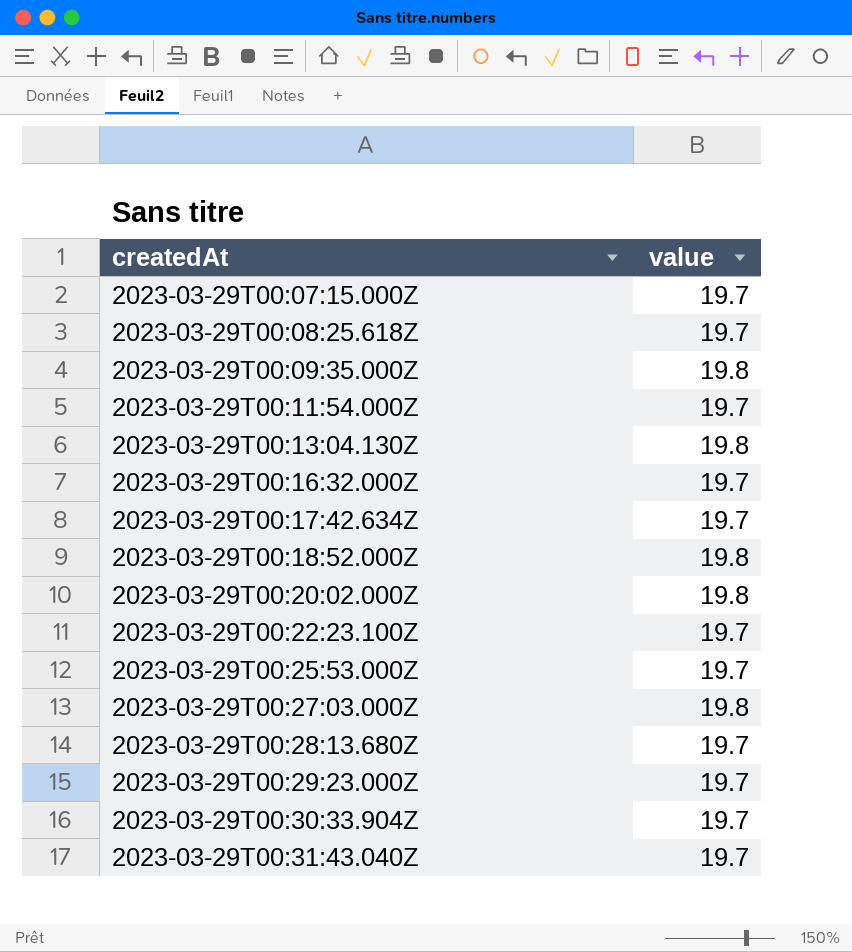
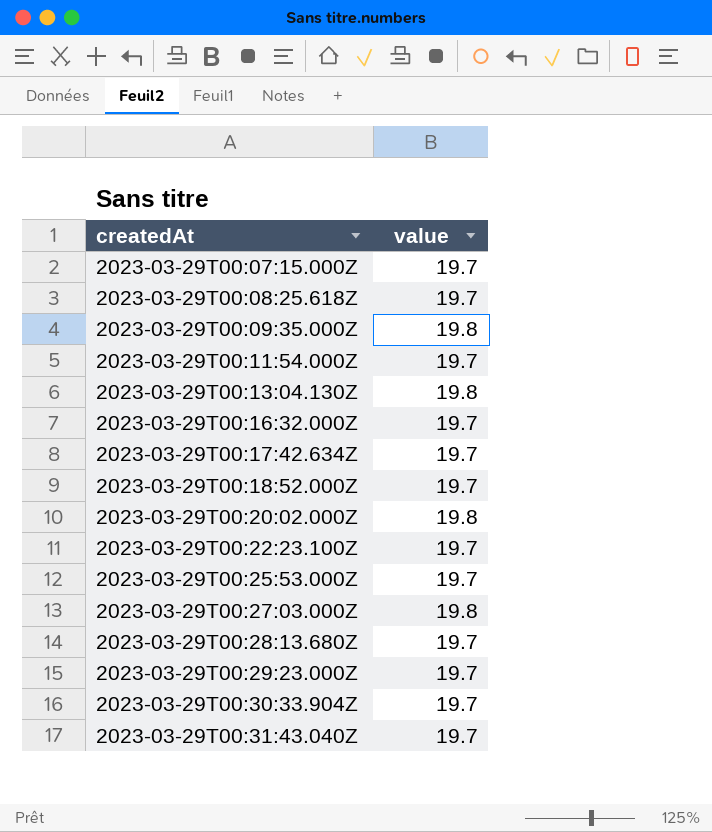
2023-03-29T00:18:52.000Z | value: 19.8 -> 19.7

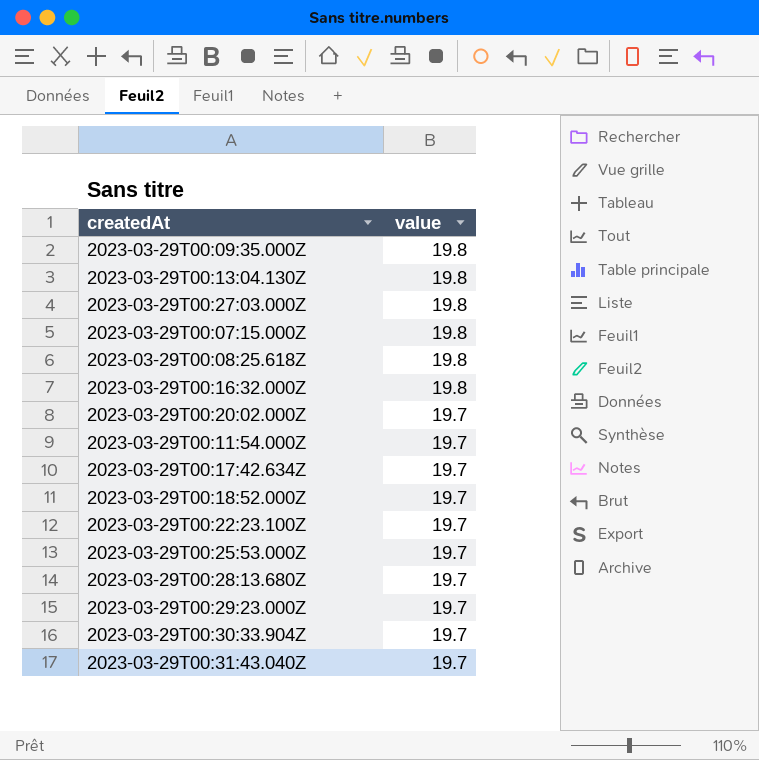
row order: createdAt ascending -> value descending
2023-03-29T00:07:15.000Z | value: 19.7 -> 19.8
2023-03-29T00:08:25.618Z | value: 19.7 -> 19.8
2023-03-29T00:16:32.000Z | value: 19.7 -> 19.8
2023-03-29T00:20:02.000Z | value: 19.8 -> 19.7

